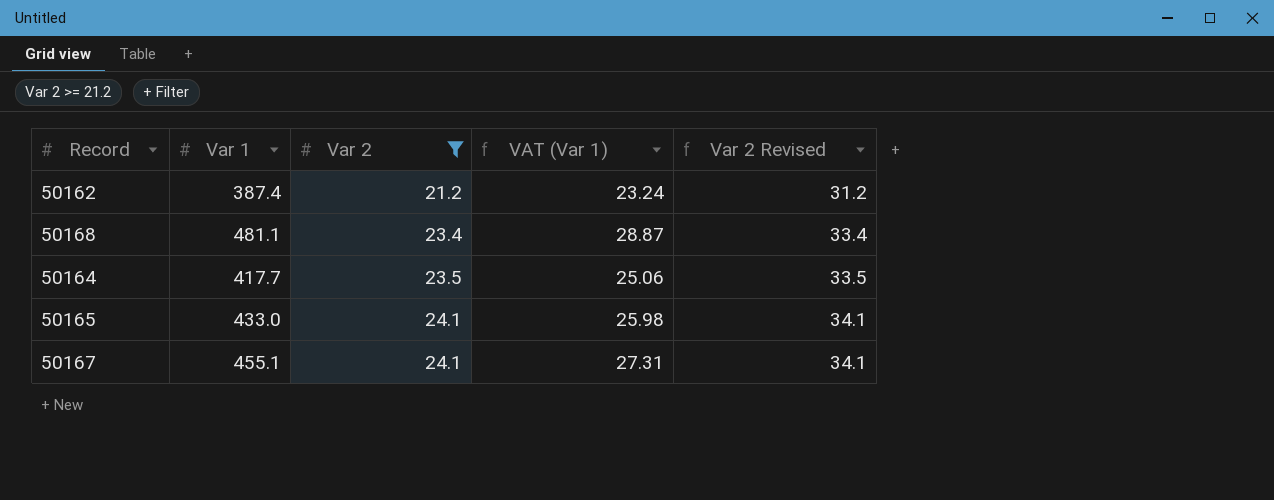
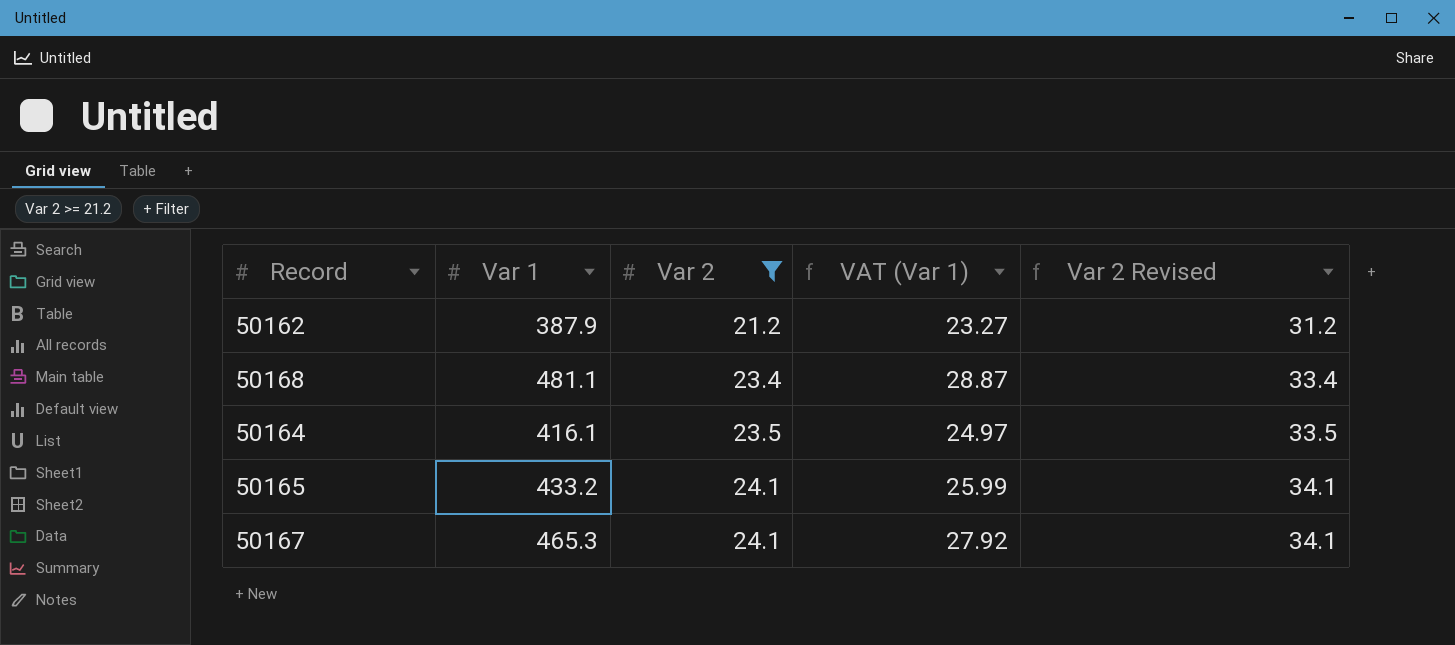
50162 | Var 1: 387.4 -> 387.9
50162 | VAT (Var 1): 23.24 -> 23.27
50164 | Var 1: 417.7 -> 416.1
50164 | VAT (Var 1): 25.06 -> 24.97
50165 | Var 1: 433.0 -> 433.2
50165 | VAT (Var 1): 25.98 -> 25.99
50167 | Var 1: 455.1 -> 465.3
50167 | VAT (Var 1): 27.31 -> 27.92

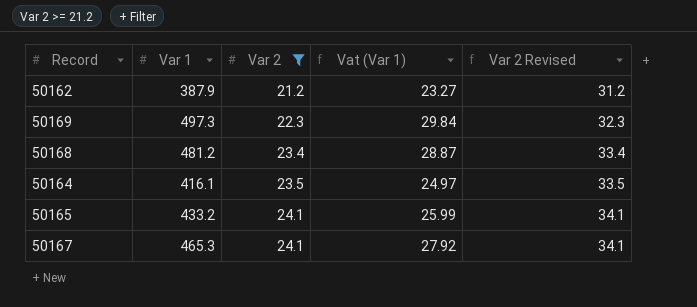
column name: VAT (Var 1) -> Vat (Var 1)
row 50169: none -> 497.3 | 22.3 | 29.84 | 32.3
50168 | Var 1: 481.1 -> 481.2

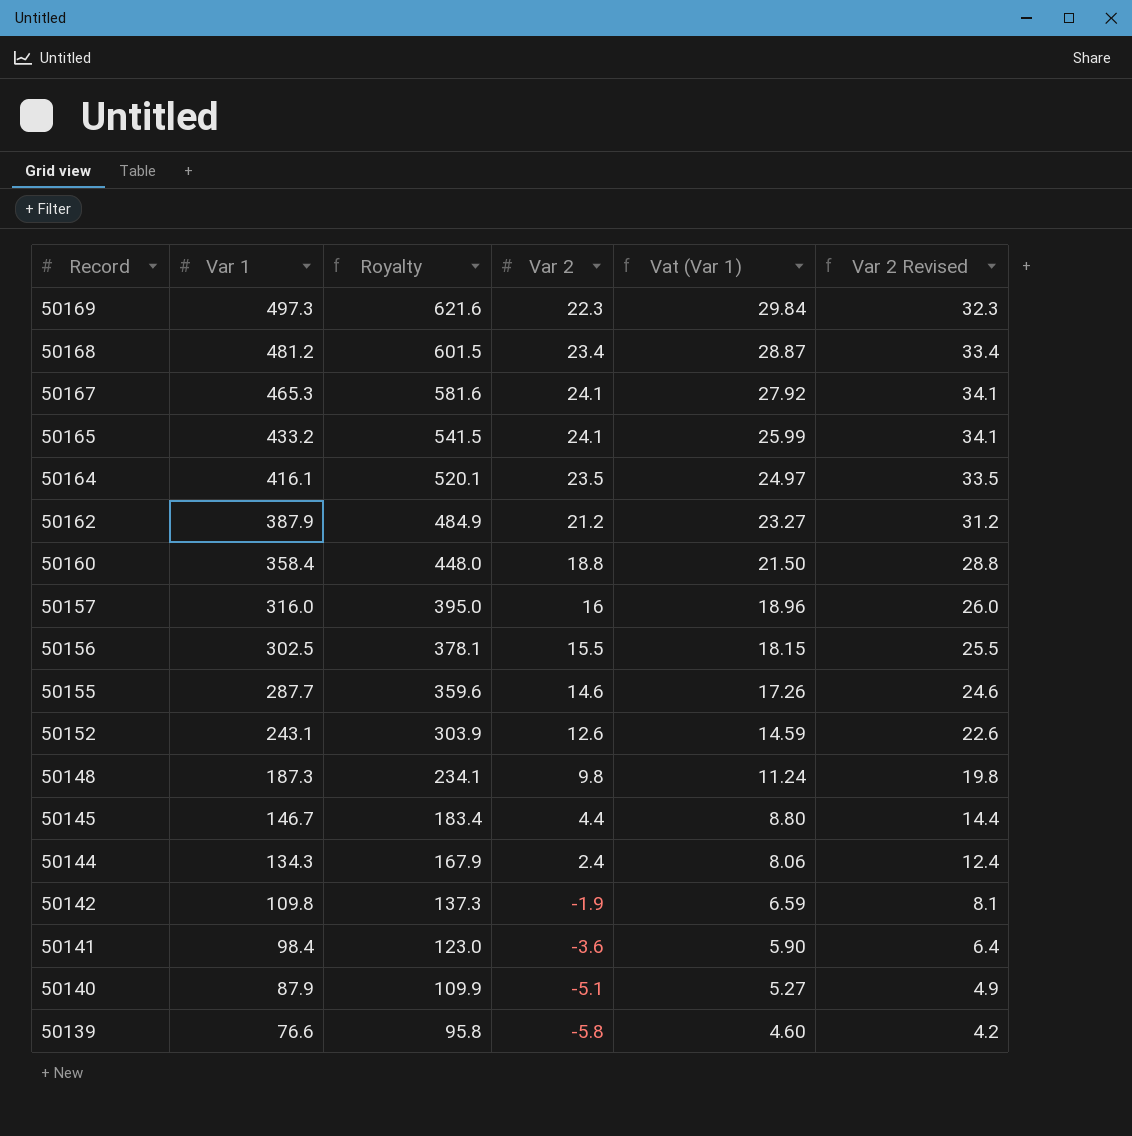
filter: Var 2 >= 21.2 -> none
row order: Var 2 ascending -> Record descending
column Royalty | formula: none -> [Var 1] * 1.25

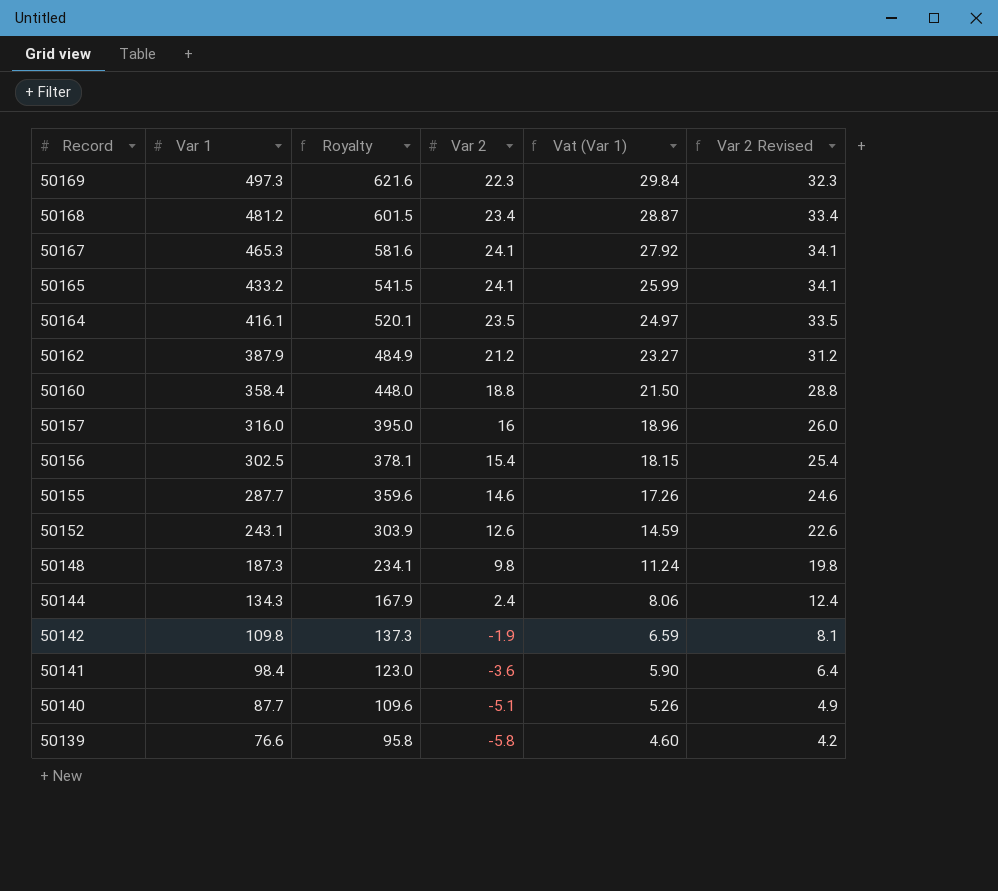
row 50145: 146.7 | 183.4 | 4.4 | 8.80 | 14.4 -> none
50156 | Var 2: 15.5 -> 15.4
50156 | Var 2 Revised: 25.5 -> 25.4
50140 | Var 1: 87.9 -> 87.7
50140 | Royalty: 109.9 -> 109.6
50140 | Vat (Var 1): 5.27 -> 5.26

